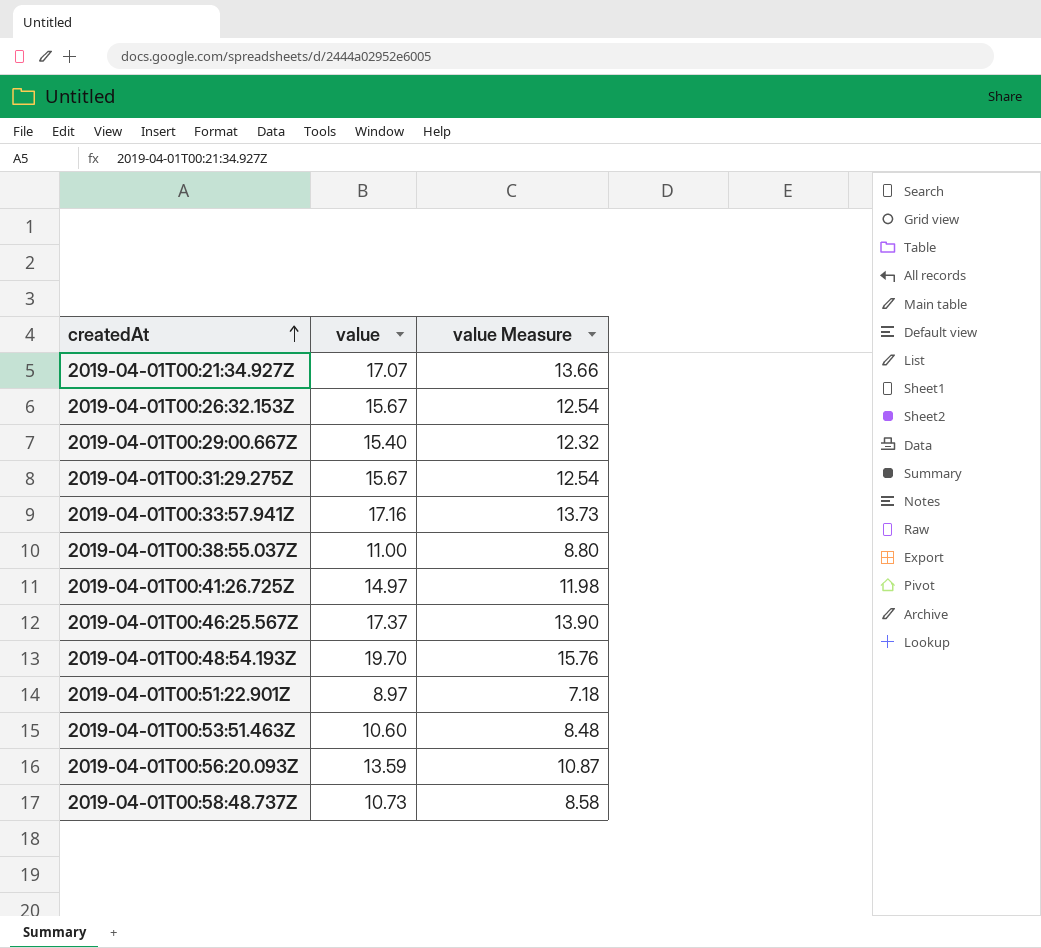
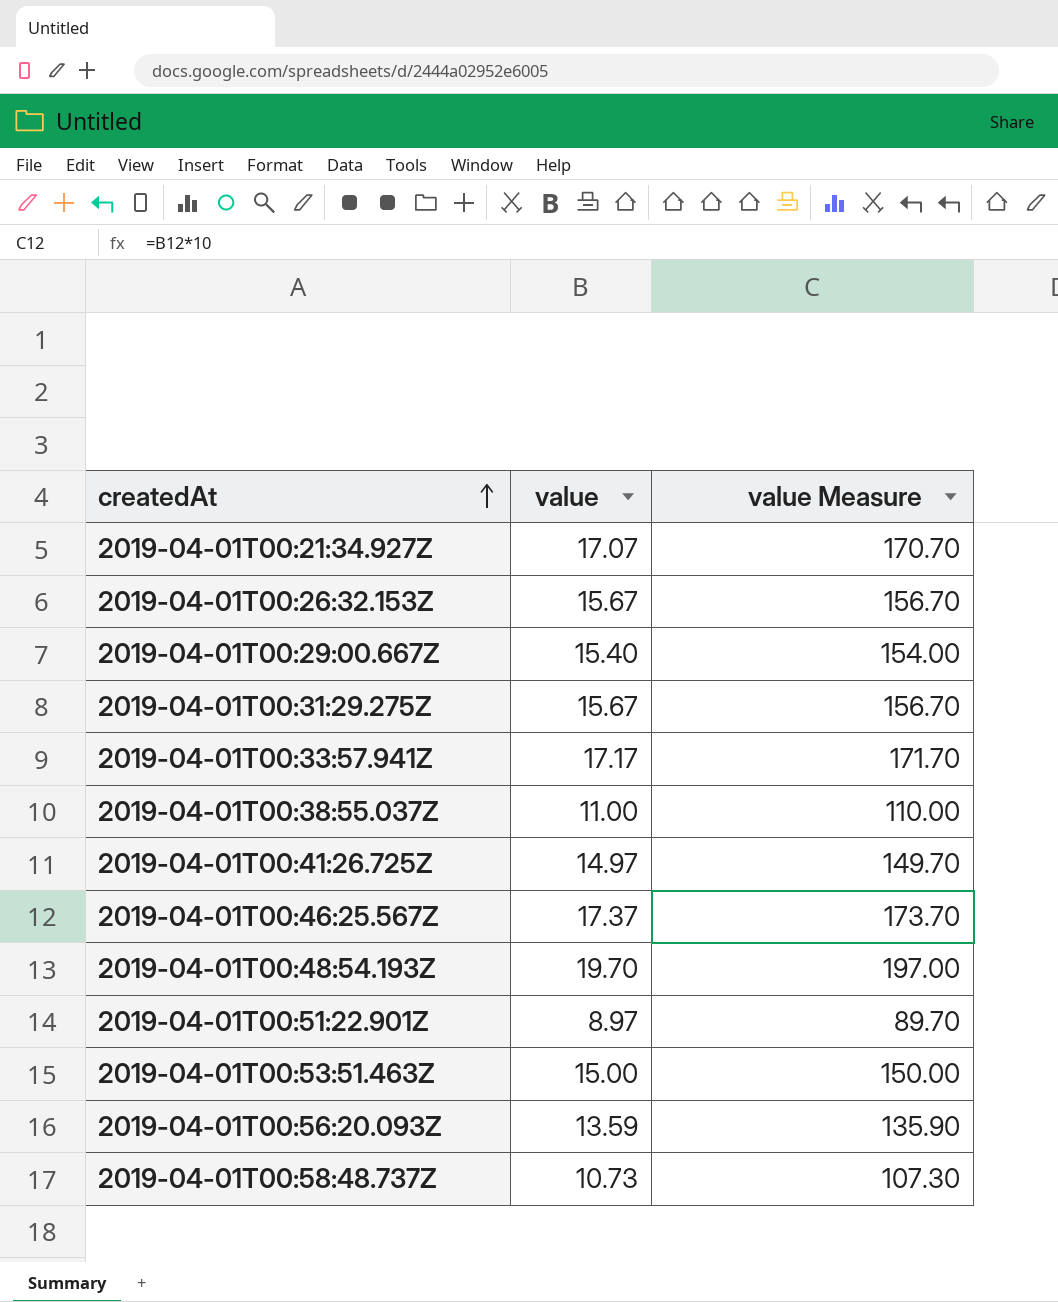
column value Measure | formula: [value] * 0.8 -> [value] * 10
2019-04-01T00:33:57.941Z | value: 17.16 -> 17.17
2019-04-01T00:53:51.463Z | value: 10.60 -> 15.00

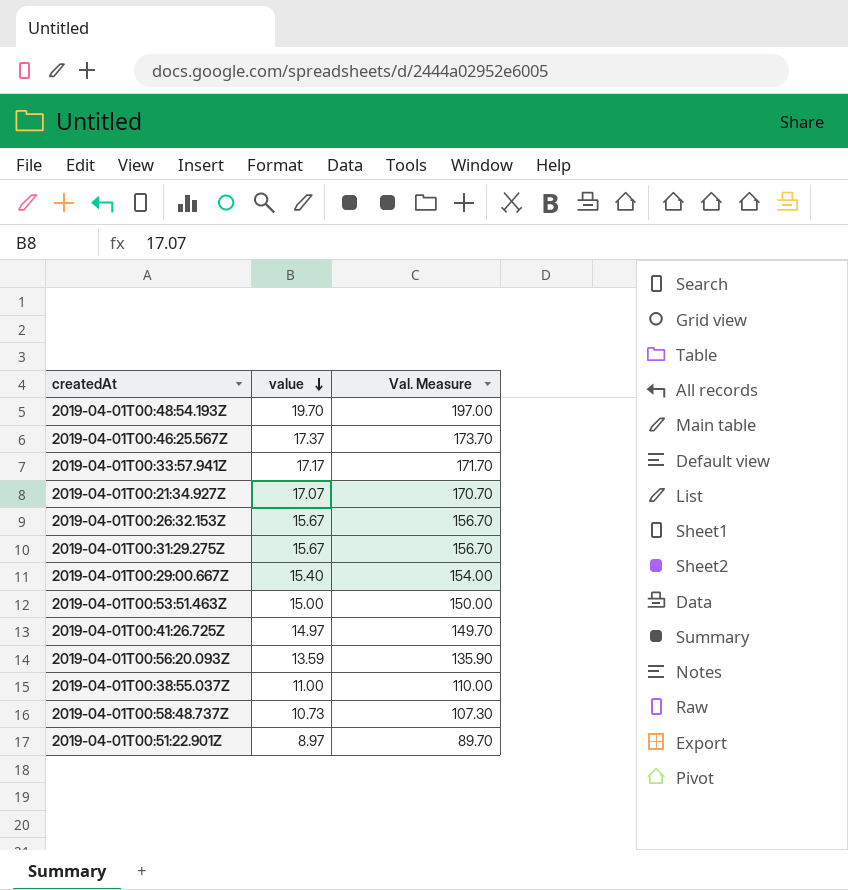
row order: createdAt ascending -> value descending
column name: value Measure -> Val. Measure

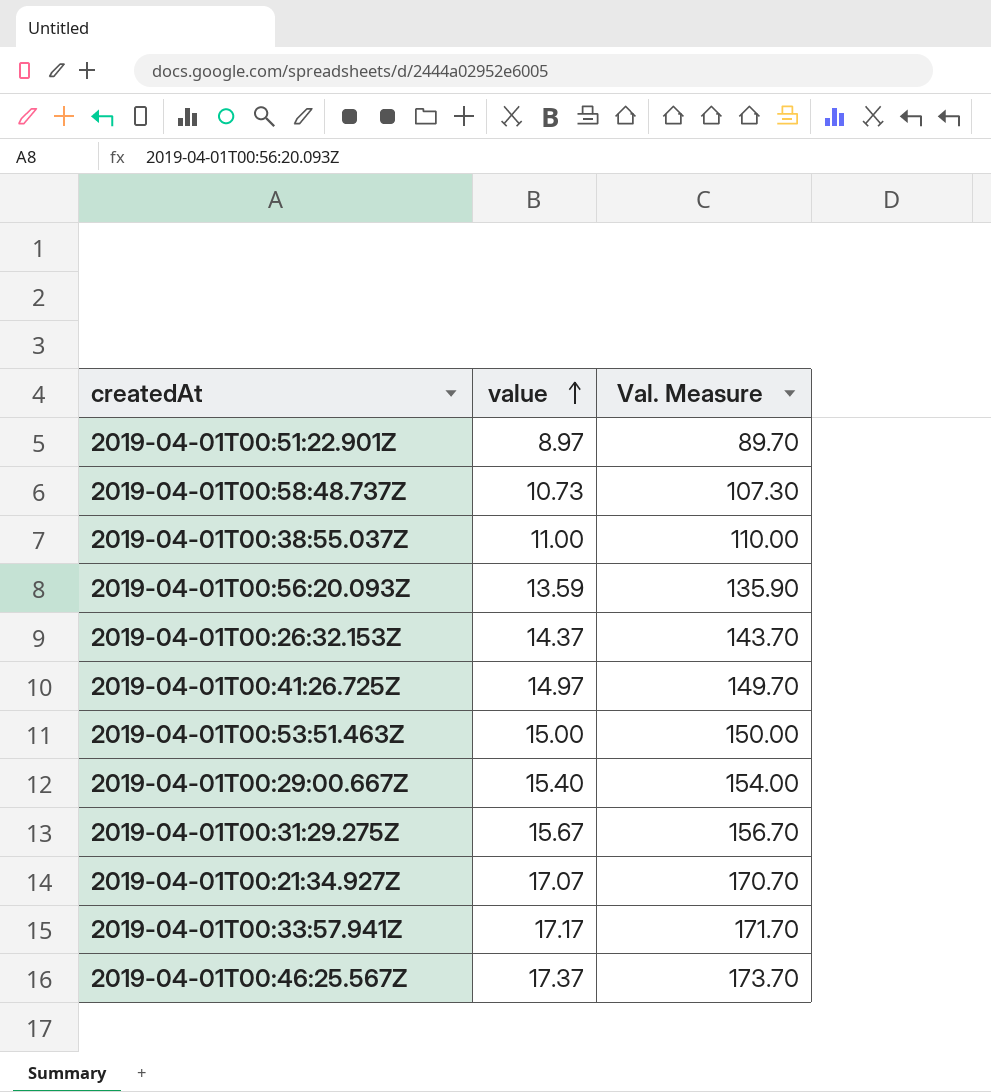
row order: value descending -> value ascending
row 2019-04-01T00:48:54.193Z: 19.70 | 197.00 -> none
2019-04-01T00:26:32.153Z | value: 15.67 -> 14.37
2019-04-01T00:26:32.153Z | Val. Measure: 156.70 -> 143.70

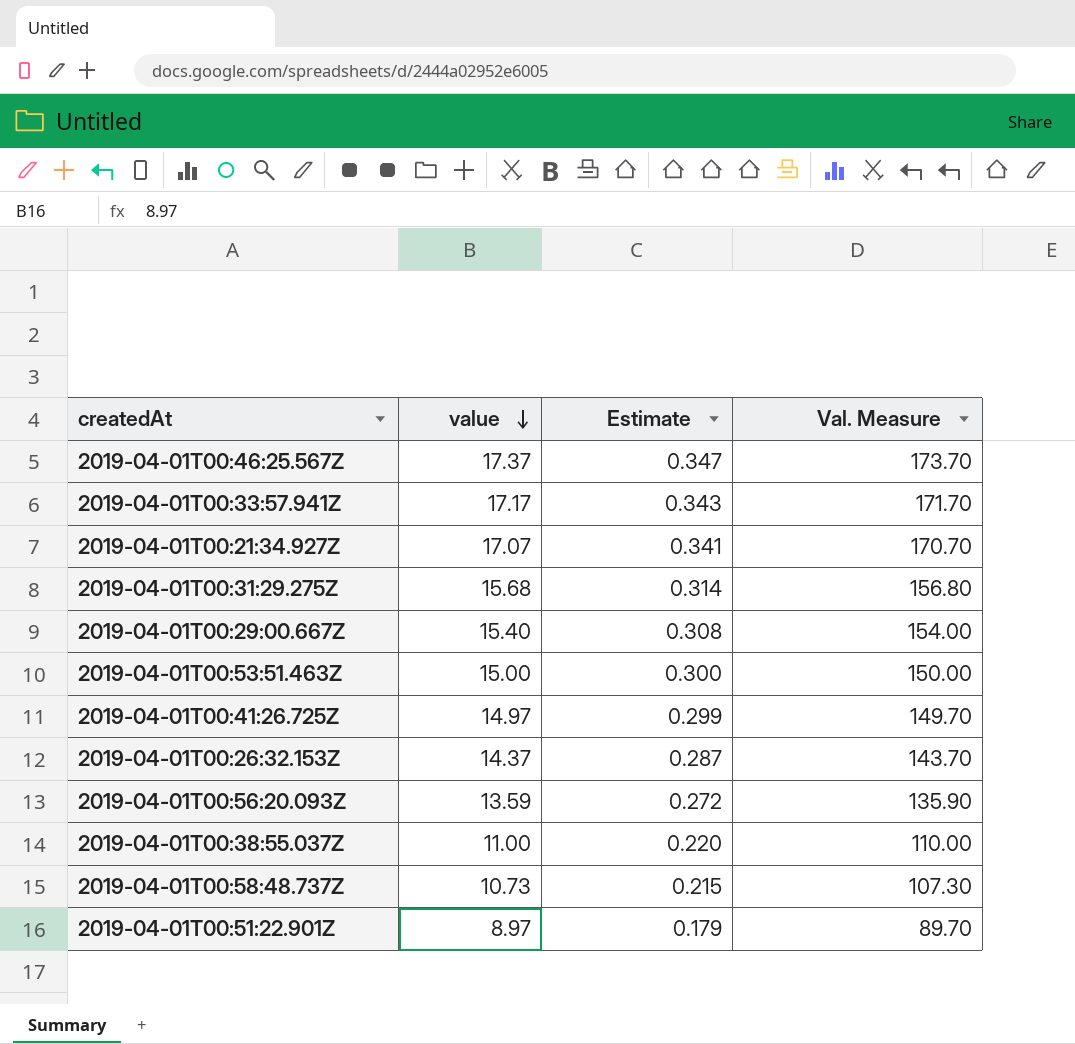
row order: value ascending -> value descending
column Estimate | formula: none -> [value] * 0.02
2019-04-01T00:31:29.275Z | value: 15.67 -> 15.68
2019-04-01T00:31:29.275Z | Val. Measure: 156.70 -> 156.80

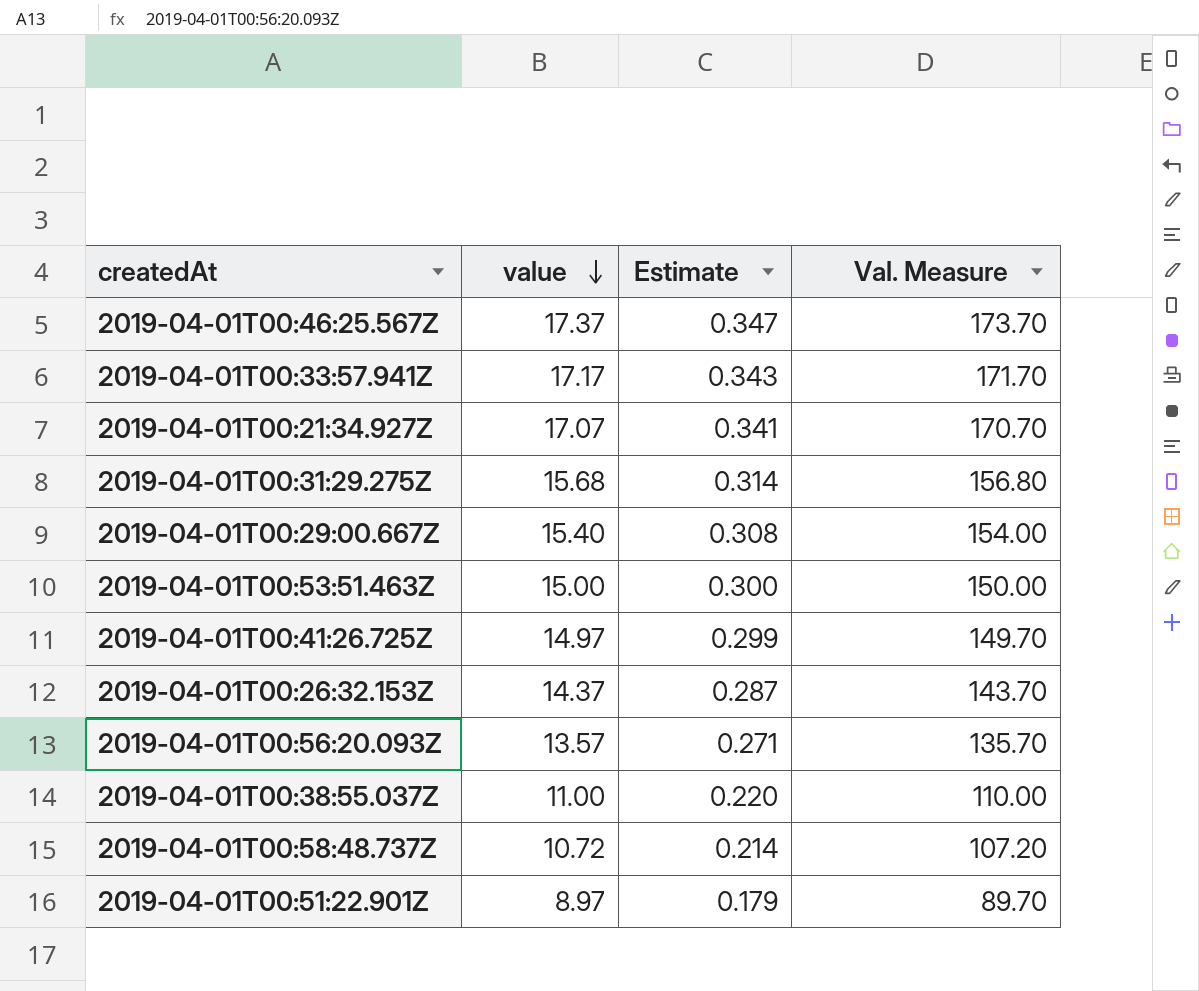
2019-04-01T00:56:20.093Z | value: 13.59 -> 13.57
2019-04-01T00:56:20.093Z | Estimate: 0.272 -> 0.271
2019-04-01T00:56:20.093Z | Val. Measure: 135.90 -> 135.70
2019-04-01T00:58:48.737Z | value: 10.73 -> 10.72
2019-04-01T00:58:48.737Z | Estimate: 0.215 -> 0.214
2019-04-01T00:58:48.737Z | Val. Measure: 107.30 -> 107.20

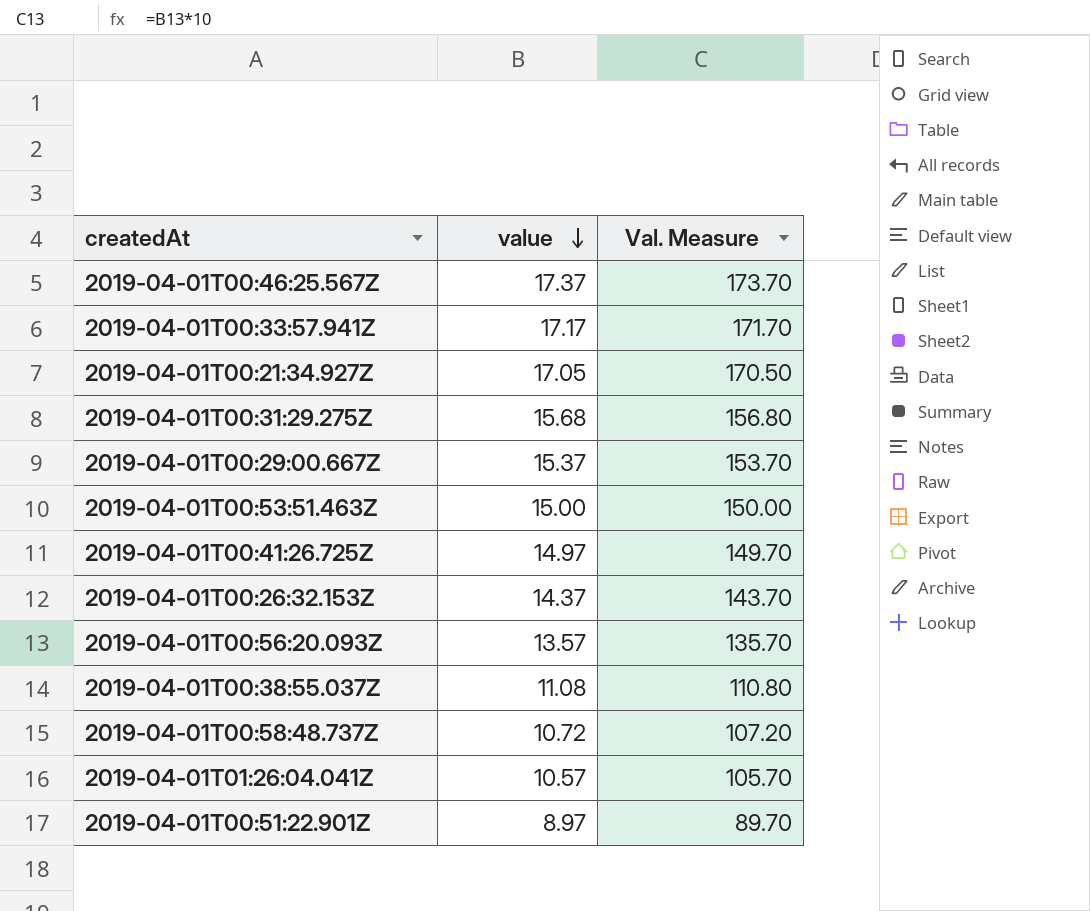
column Estimate | formula: [value] * 0.02 -> none
2019-04-01T00:21:34.927Z | value: 17.07 -> 17.05
2019-04-01T00:21:34.927Z | Val. Measure: 170.70 -> 170.50
2019-04-01T00:29:00.667Z | value: 15.40 -> 15.37
2019-04-01T00:29:00.667Z | Val. Measure: 154.00 -> 153.70
2019-04-01T00:38:55.037Z | value: 11.00 -> 11.08
2019-04-01T00:38:55.037Z | Val. Measure: 110.00 -> 110.80
row 2019-04-01T01:26:04.041Z: none -> 10.57 | 105.70

